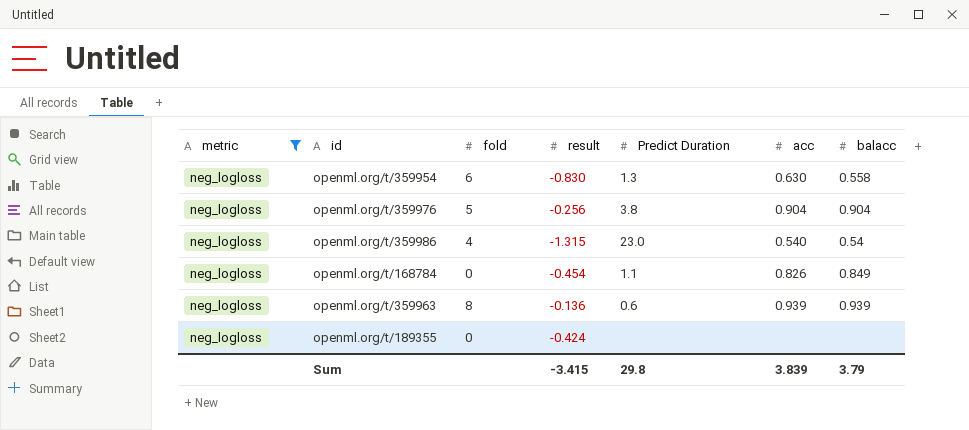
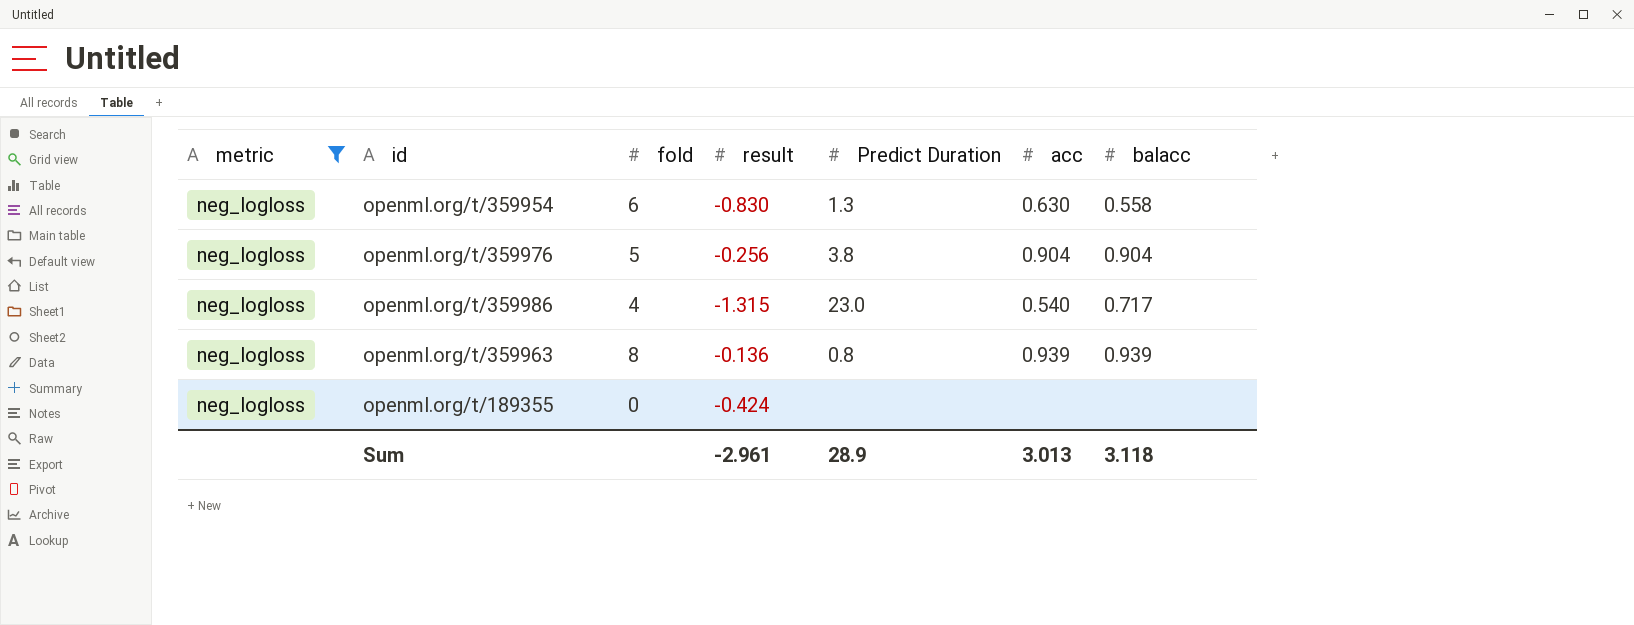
row openml.org/t/168784: neg_logloss | 0 | -0.454 | 1.1 | 0.826 | 0.849 -> none
openml.org/t/359986 | balacc: 0.54 -> 0.717
openml.org/t/359963 | Predict Duration: 0.6 -> 0.8
Sum | result: -3.415 -> -2.961
Sum | Predict Duration: 29.8 -> 28.9
Sum | acc: 3.839 -> 3.013
Sum | balacc: 3.79 -> 3.118

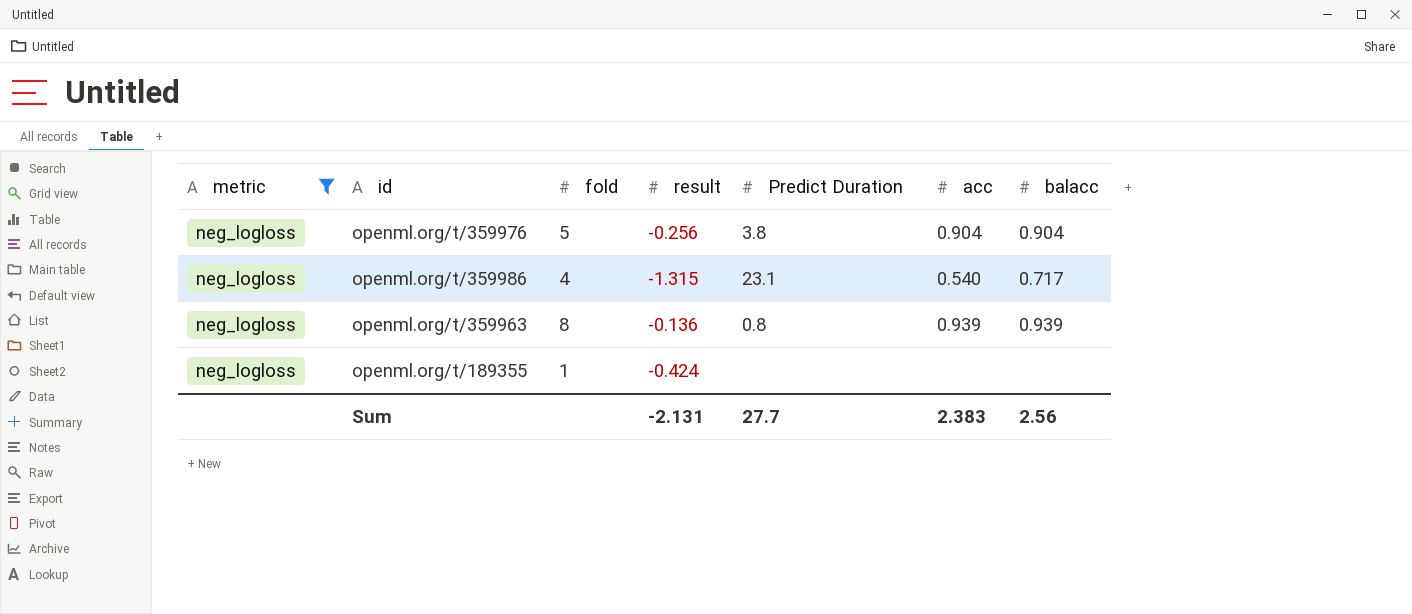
row openml.org/t/359954: neg_logloss | 6 | -0.830 | 1.3 | 0.630 | 0.558 -> none
openml.org/t/359986 | Predict Duration: 23.0 -> 23.1
openml.org/t/189355 | fold: 0 -> 1
Sum | result: -2.961 -> -2.131
Sum | Predict Duration: 28.9 -> 27.7
Sum | acc: 3.013 -> 2.383
Sum | balacc: 3.118 -> 2.56

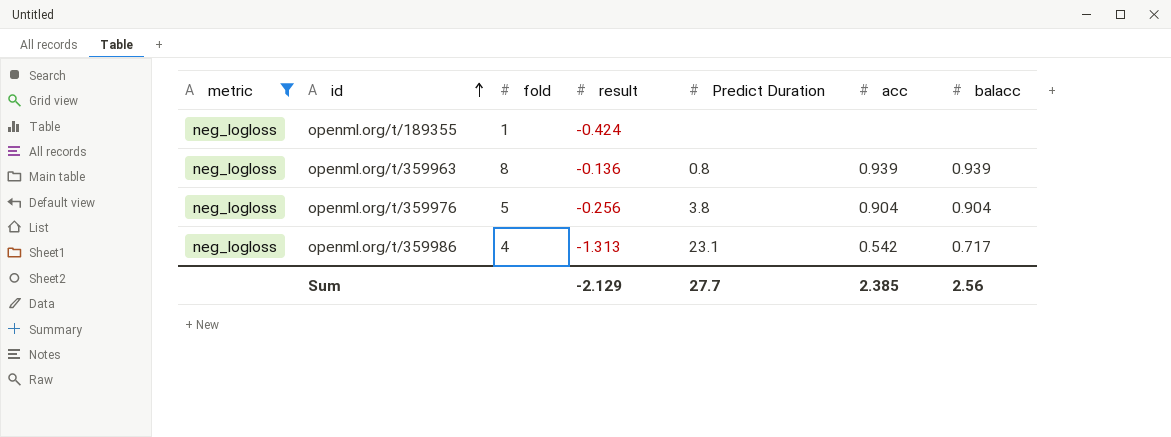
row order: none -> id ascending
openml.org/t/359986 | result: -1.315 -> -1.313
openml.org/t/359986 | acc: 0.540 -> 0.542
Sum | result: -2.131 -> -2.129
Sum | acc: 2.383 -> 2.385

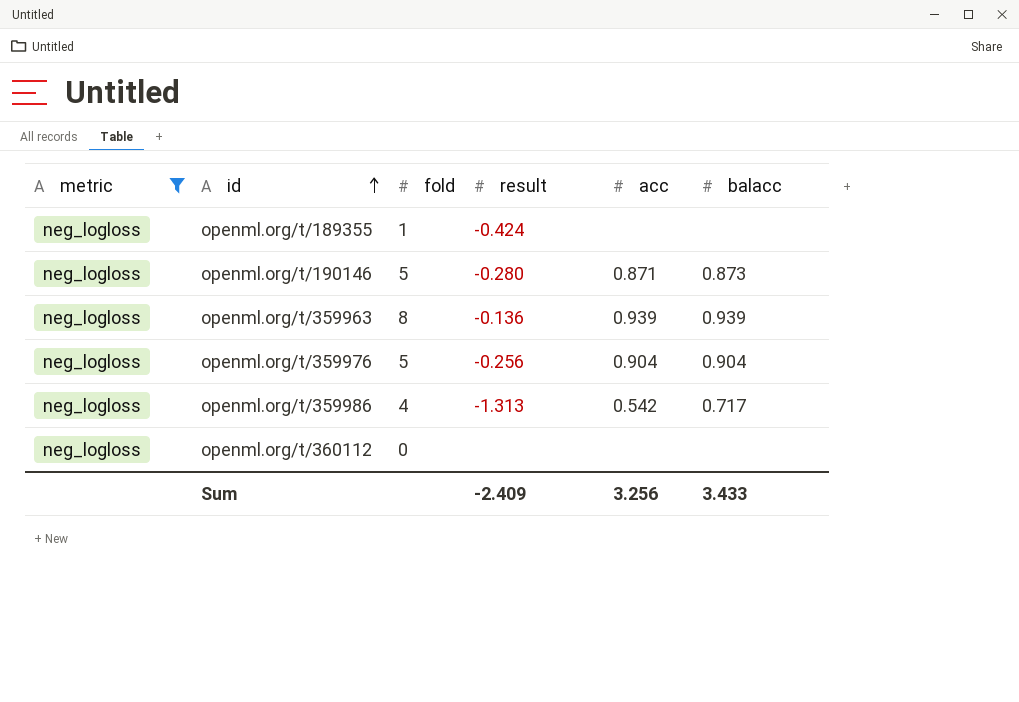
column Predict Duration | position: 5 -> none
row openml.org/t/190146: none -> neg_logloss | 5 | -0.280 | 0.871 | 0.873
row openml.org/t/360112: none -> neg_logloss | 0 | none | none | none
Sum | result: -2.129 -> -2.409
Sum | acc: 2.385 -> 3.256
Sum | balacc: 2.56 -> 3.433

